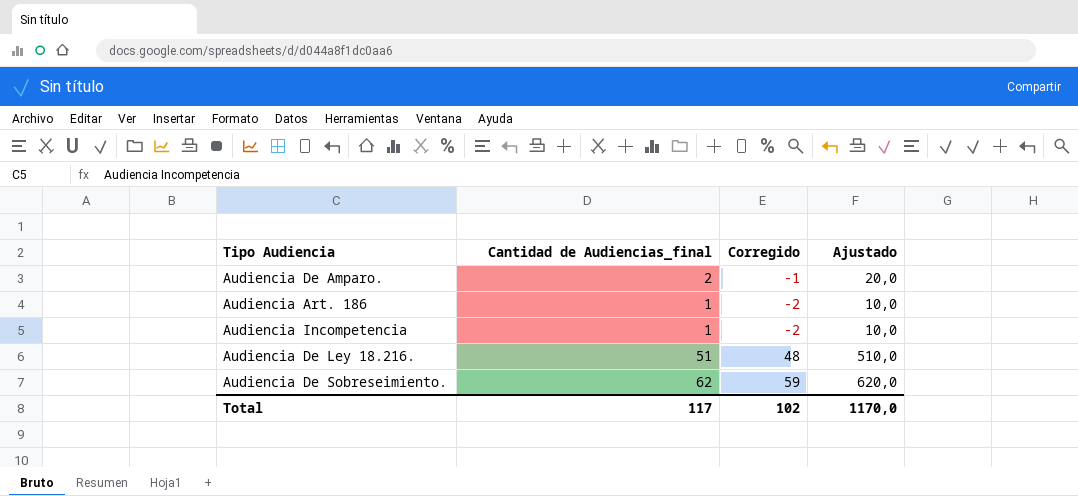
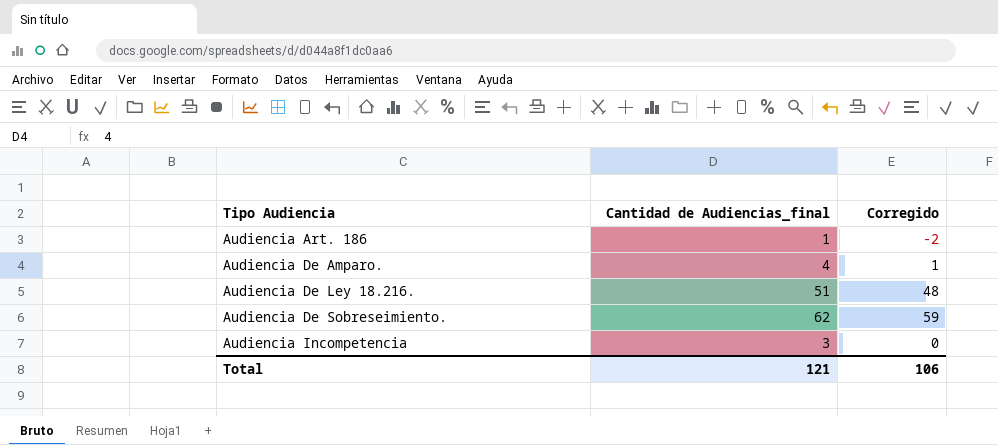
row order: none -> Tipo Audiencia ascending
column Ajustado | formula: [Cantidad de Audiencias_final] * 10 -> none
Audiencia De Amparo. | Cantidad de Audiencias_final: 2 -> 4
Audiencia De Amparo. | Corregido: -1 -> 1
Audiencia Incompetencia | Cantidad de Audiencias_final: 1 -> 3
Audiencia Incompetencia | Corregido: -2 -> 0
Total | Cantidad de Audiencias_final: 117 -> 121
Total | Corregido: 102 -> 106

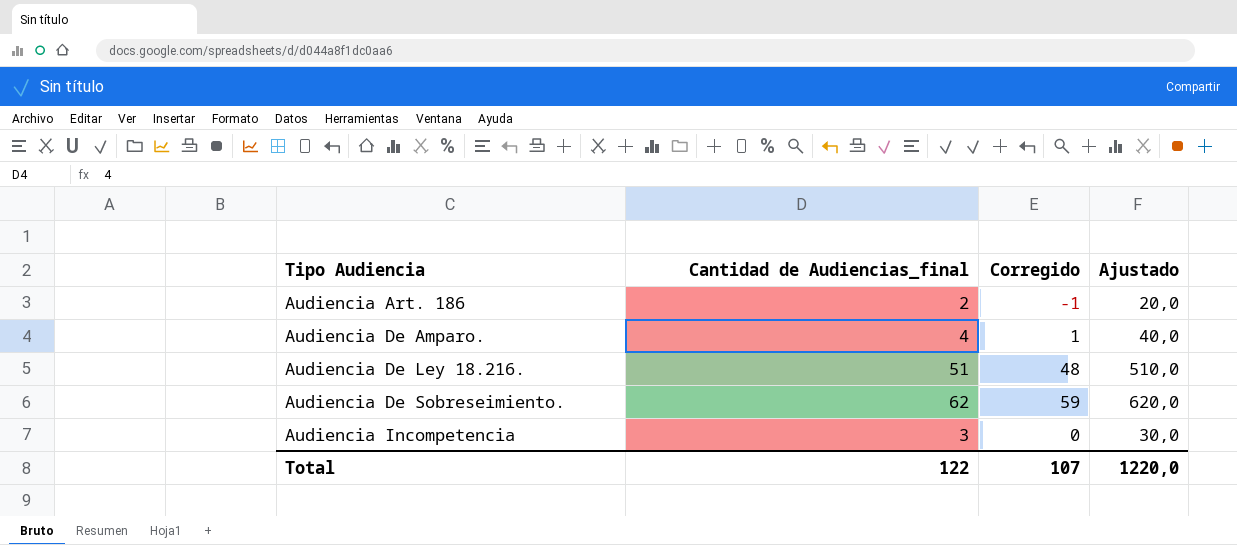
column Ajustado | formula: none -> [Cantidad de Audiencias_final] * 10
Audiencia Art. 186 | Cantidad de Audiencias_final: 1 -> 2
Audiencia Art. 186 | Corregido: -2 -> -1
Total | Cantidad de Audiencias_final: 121 -> 122
Total | Corregido: 106 -> 107

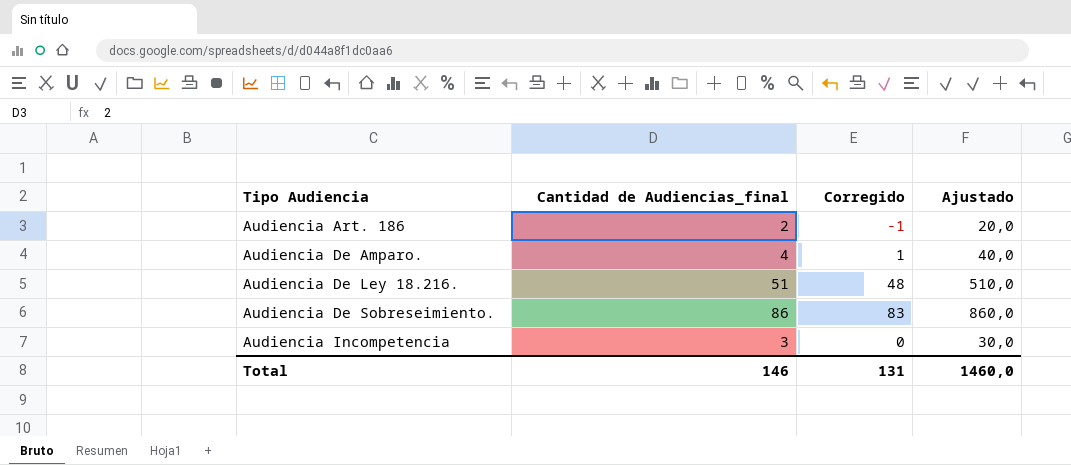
Audiencia De Sobreseimiento. | Cantidad de Audiencias_final: 62 -> 86
Audiencia De Sobreseimiento. | Corregido: 59 -> 83
Audiencia De Sobreseimiento. | Ajustado: 620,0 -> 860,0
Total | Cantidad de Audiencias_final: 122 -> 146
Total | Corregido: 107 -> 131
Total | Ajustado: 1220,0 -> 1460,0

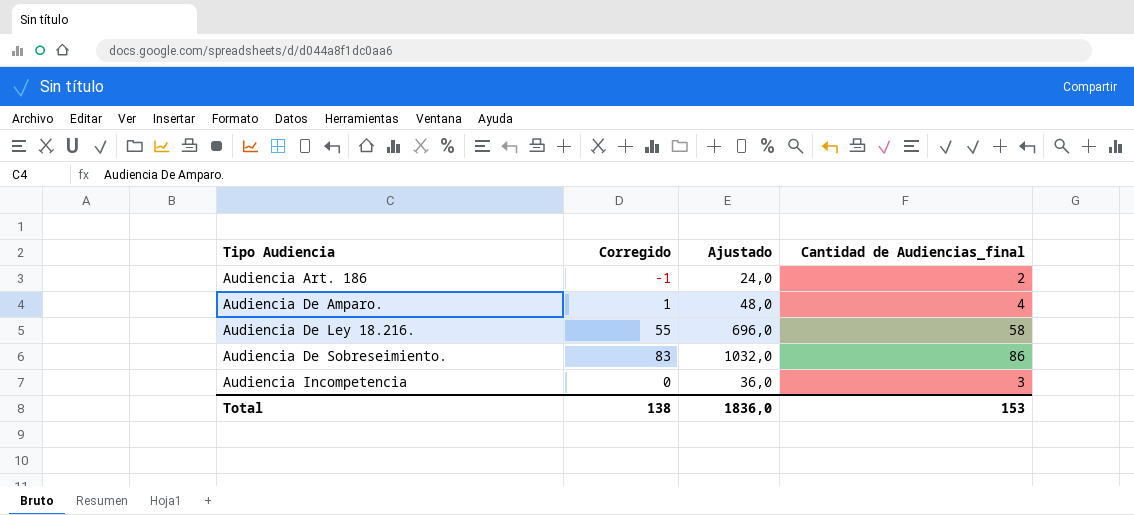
column Ajustado | formula: [Cantidad de Audiencias_final] * 10 -> [Cantidad de Audiencias_final] * 12
column Cantidad de Audiencias_final | position: 2 -> 4
Audiencia De Ley 18.216. | Corregido: 48 -> 55
Audiencia De Ley 18.216. | Cantidad de Audiencias_final: 51 -> 58
Total | Corregido: 131 -> 138
Total | Ajustado: 1460,0 -> 1836,0
Total | Cantidad de Audiencias_final: 146 -> 153

